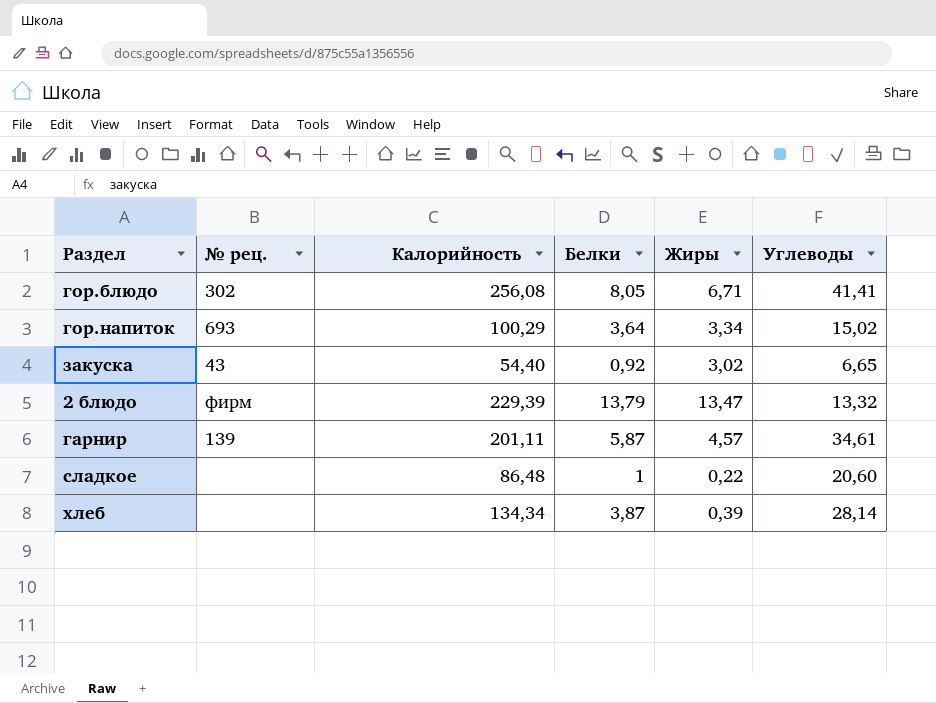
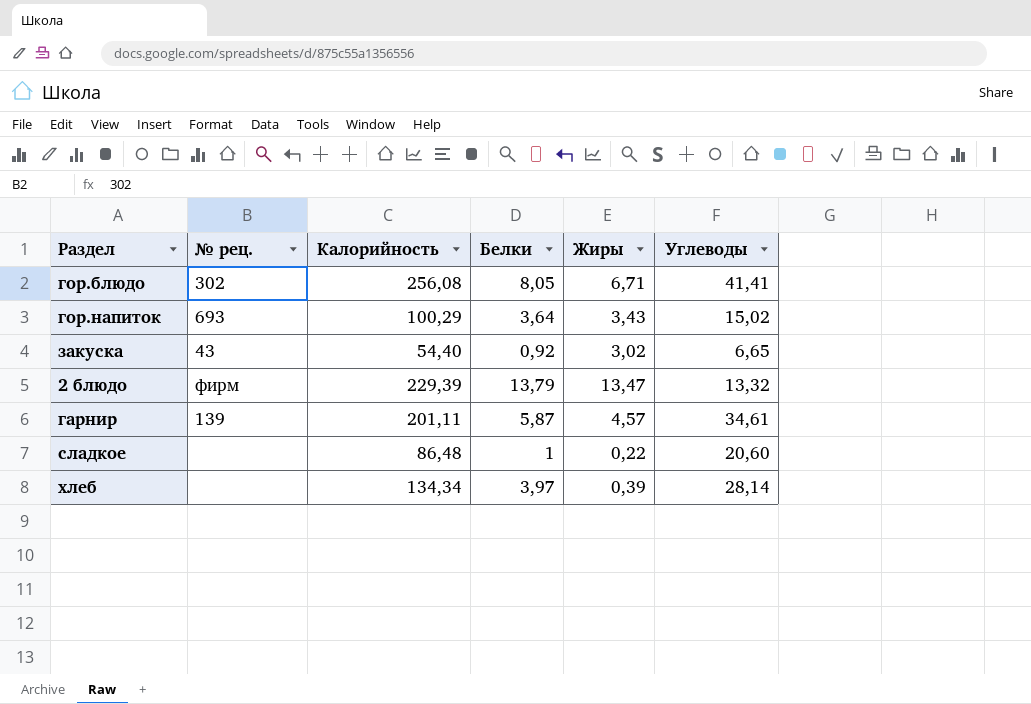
гор.напиток | Жиры: 3,34 -> 3,43
хлеб | Белки: 3,87 -> 3,97

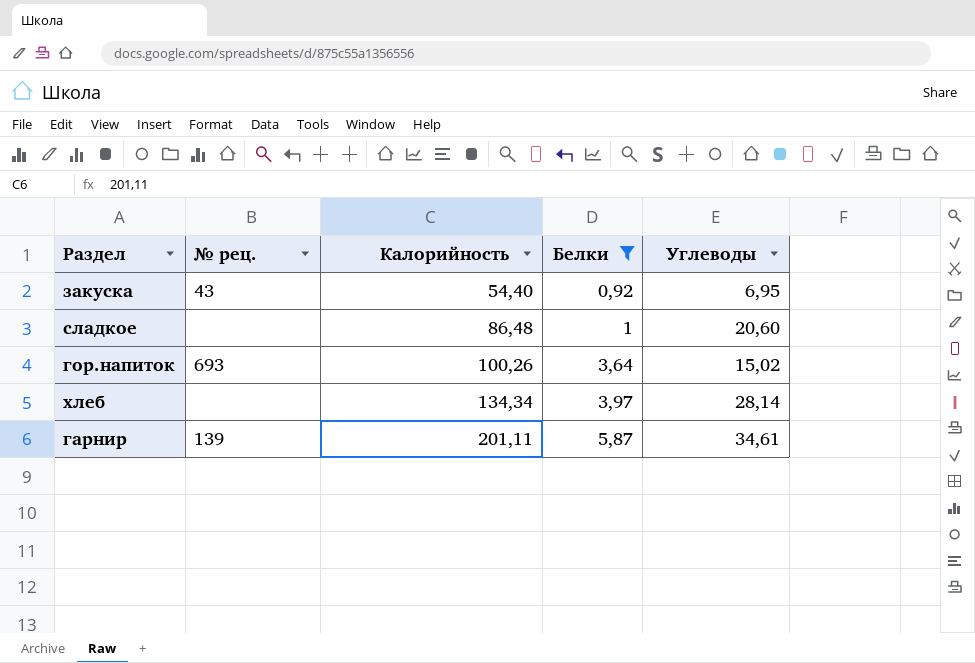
filter: none -> Белки <= 5,87
row order: none -> Калорийность ascending
column Жиры | position: 5 -> none
закуска | Углеводы: 6,65 -> 6,95
гор.напиток | Калорийность: 100,29 -> 100,26

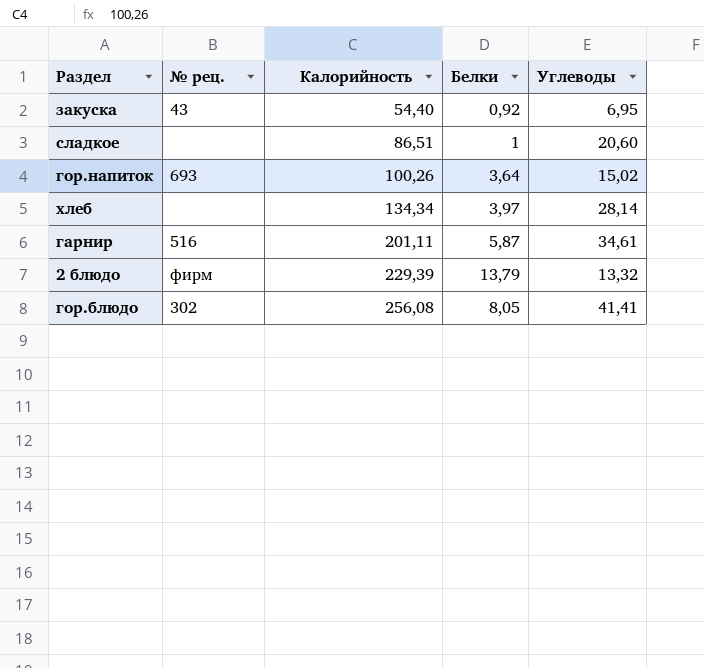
filter: Белки <= 5,87 -> none
сладкое | Калорийность: 86,48 -> 86,51
гарнир | № рец.: 139 -> 516

